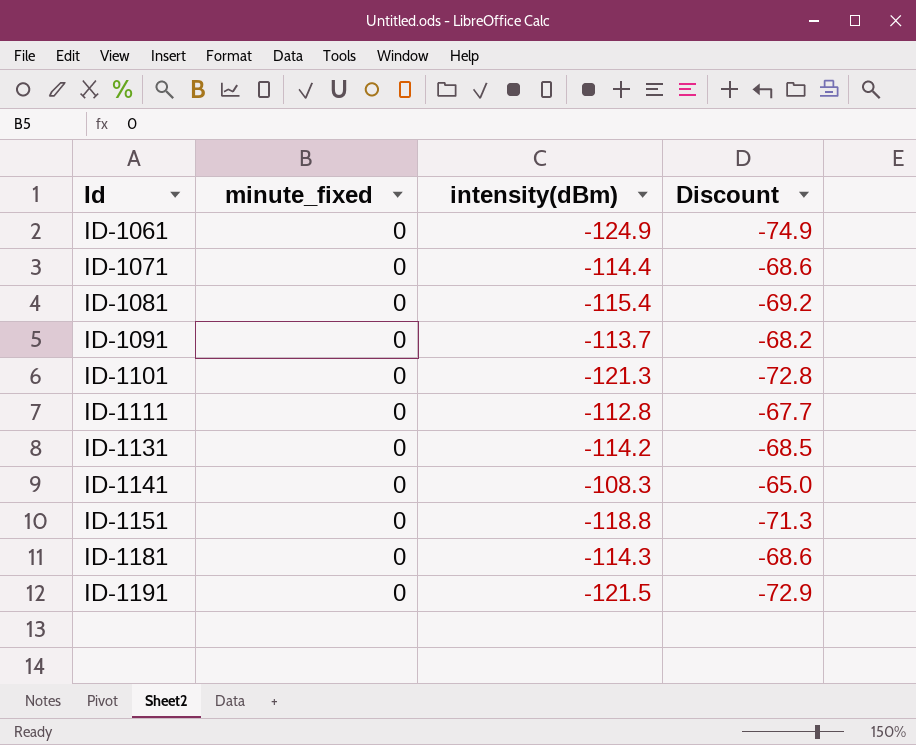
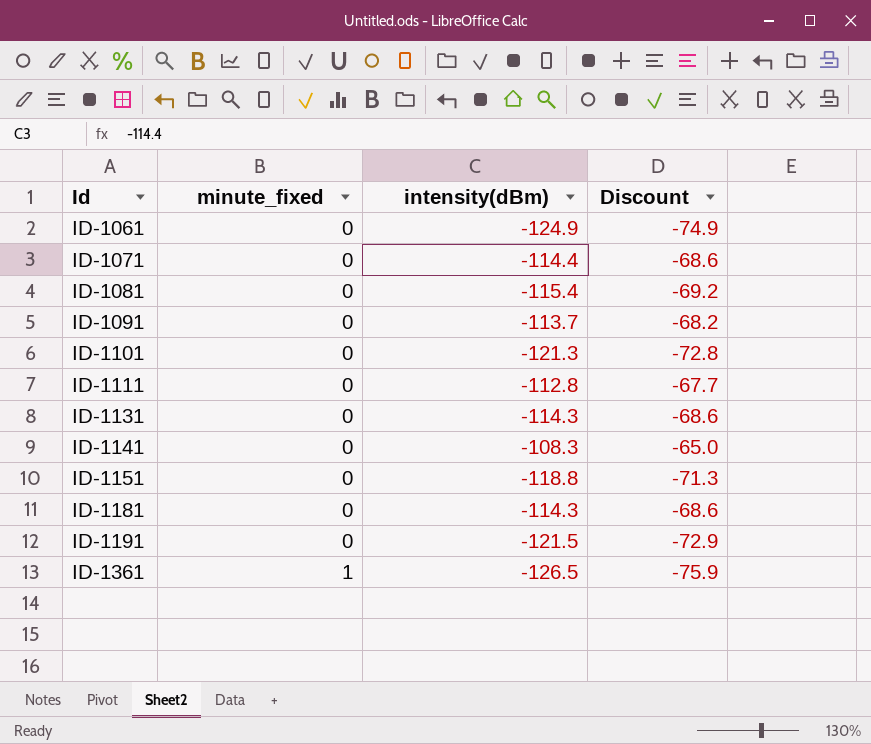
ID-1131 | intensity(dBm): -114.2 -> -114.3
ID-1131 | Discount: -68.5 -> -68.6
row ID-1361: none -> 1 | -126.5 | -75.9

